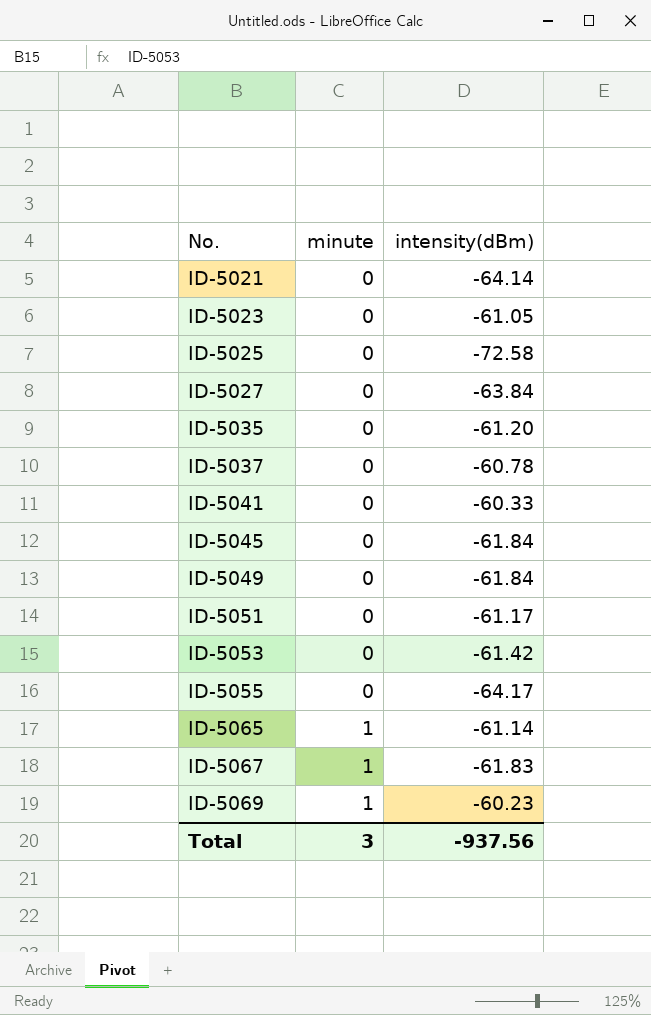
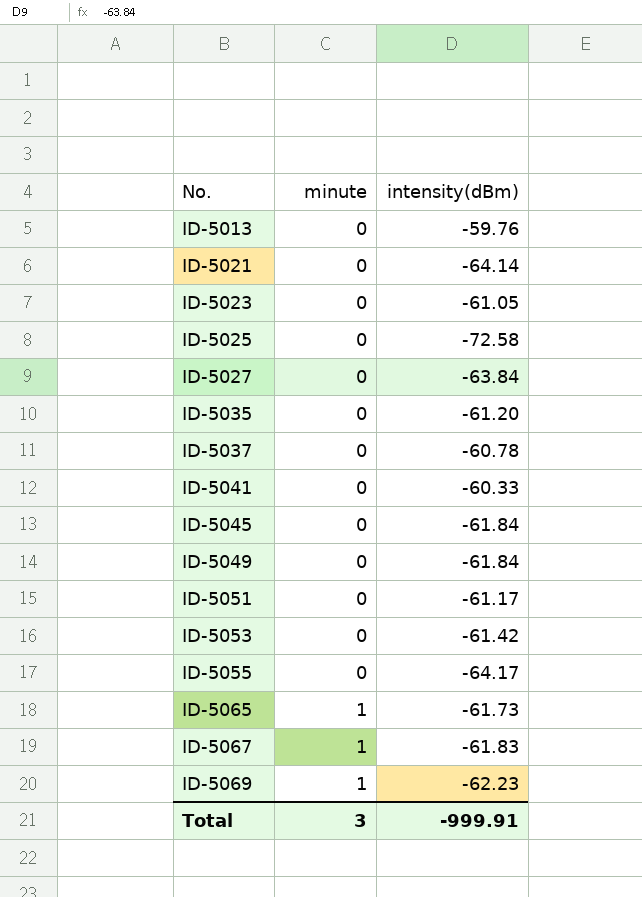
row ID-5013: none -> 0 | -59.76
ID-5065 | intensity(dBm): -61.14 -> -61.73
ID-5069 | intensity(dBm): -60.23 -> -62.23
Total | intensity(dBm): -937.56 -> -999.91

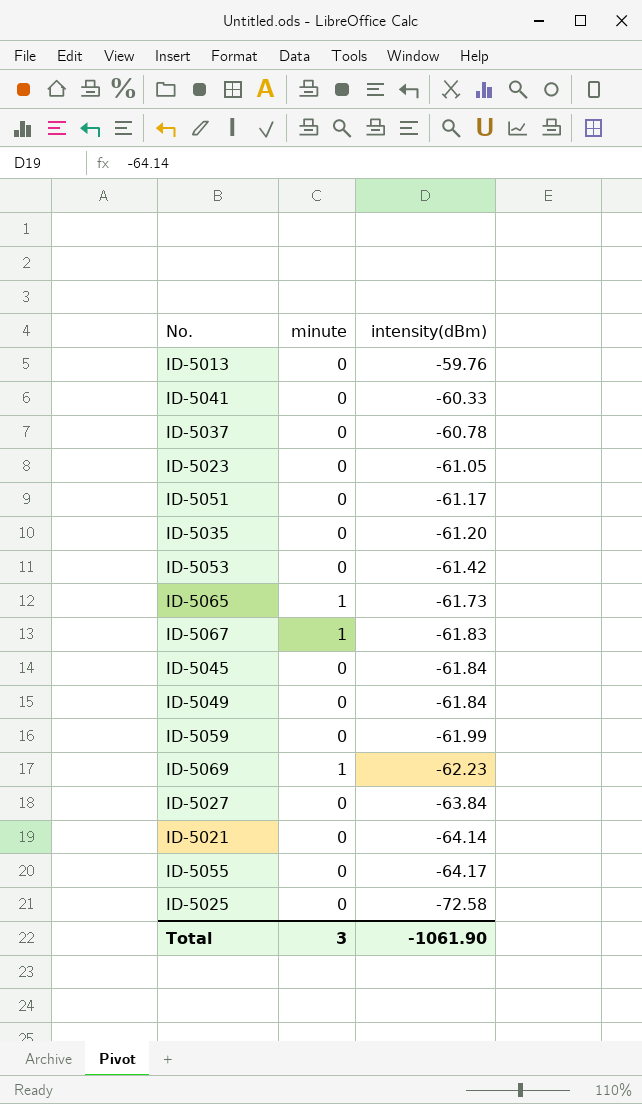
row order: No. ascending -> intensity(dBm) descending
row ID-5059: none -> 0 | -61.99
Total | intensity(dBm): -999.91 -> -1061.90

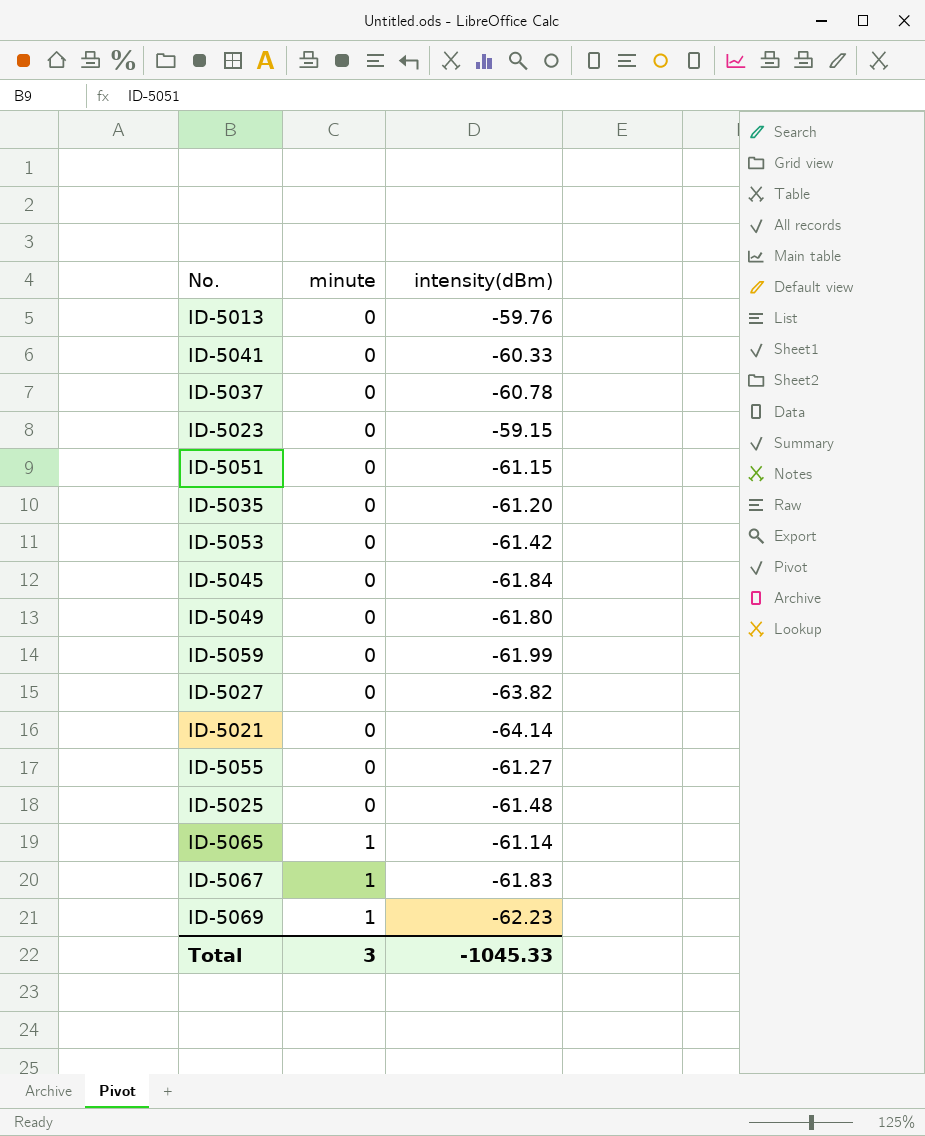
row order: intensity(dBm) descending -> minute ascending
ID-5023 | intensity(dBm): -61.05 -> -59.15
ID-5051 | intensity(dBm): -61.17 -> -61.15
ID-5049 | intensity(dBm): -61.84 -> -61.80
ID-5027 | intensity(dBm): -63.84 -> -63.82
ID-5055 | intensity(dBm): -64.17 -> -61.27
ID-5025 | intensity(dBm): -72.58 -> -61.48
ID-5065 | intensity(dBm): -61.73 -> -61.14
Total | intensity(dBm): -1061.90 -> -1045.33

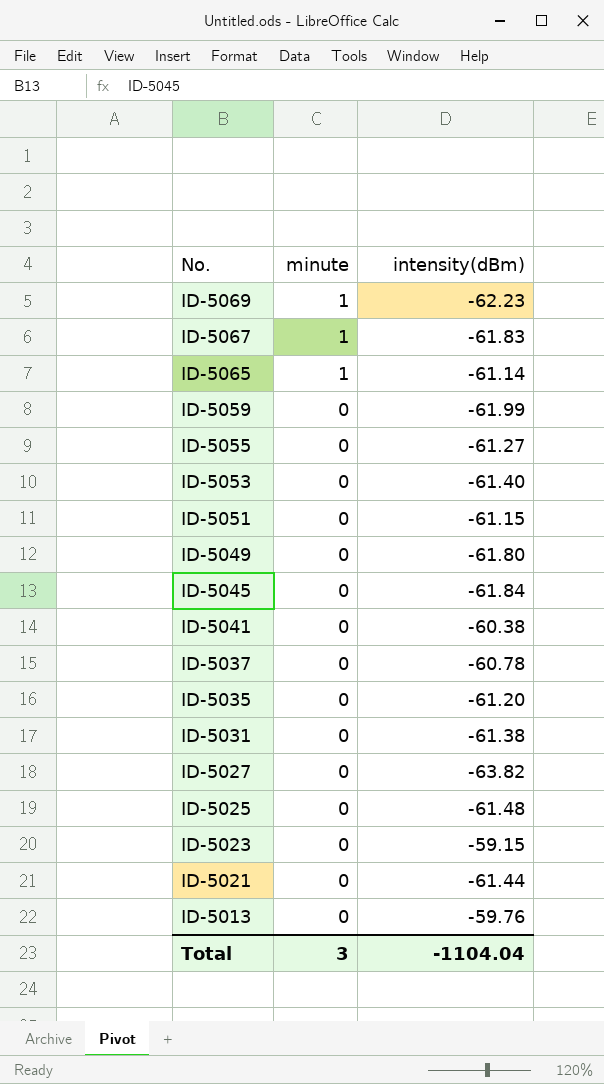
row order: minute ascending -> No. descending
ID-5053 | intensity(dBm): -61.42 -> -61.40
ID-5041 | intensity(dBm): -60.33 -> -60.38
row ID-5031: none -> 0 | -61.38
ID-5021 | intensity(dBm): -64.14 -> -61.44
Total | intensity(dBm): -1045.33 -> -1104.04

